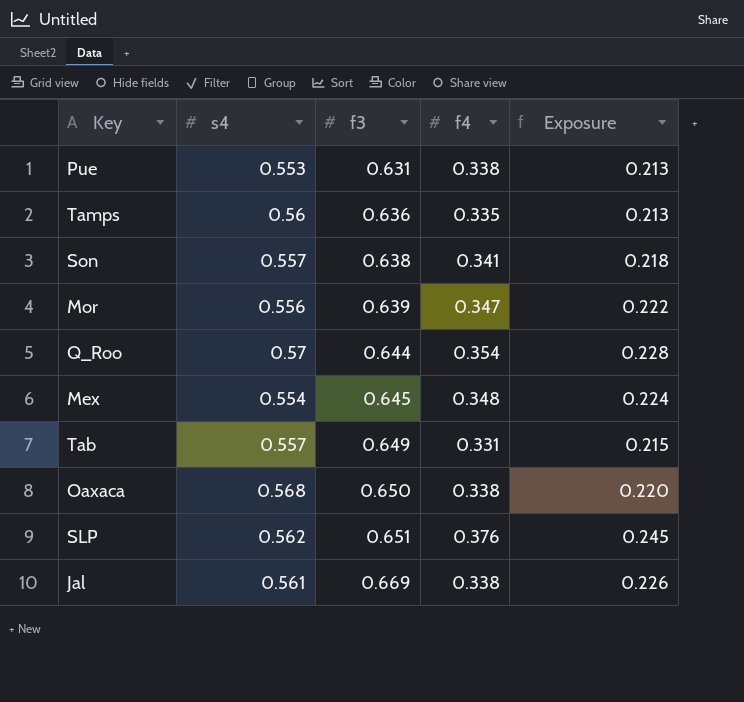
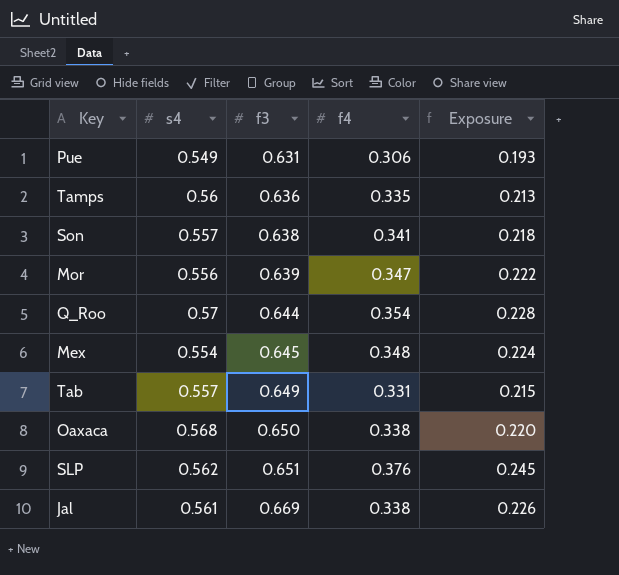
Pue | s4: 0.553 -> 0.549
Pue | f4: 0.338 -> 0.306
Pue | Exposure: 0.213 -> 0.193

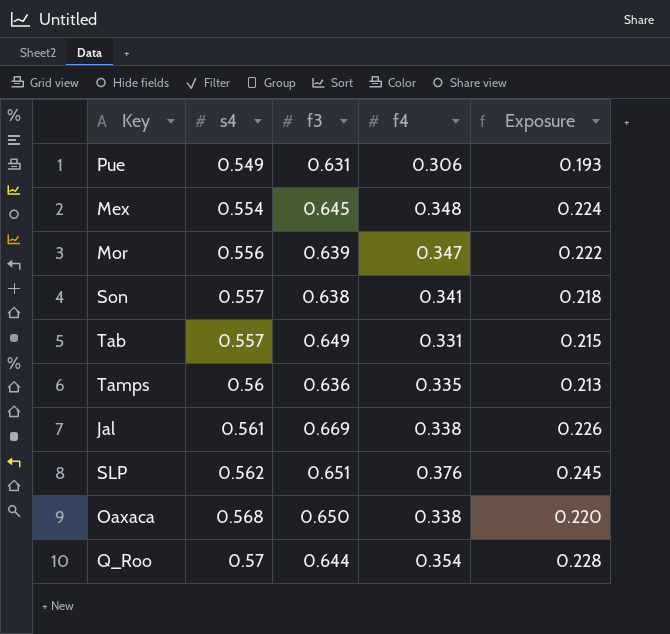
row order: f3 ascending -> s4 ascending

